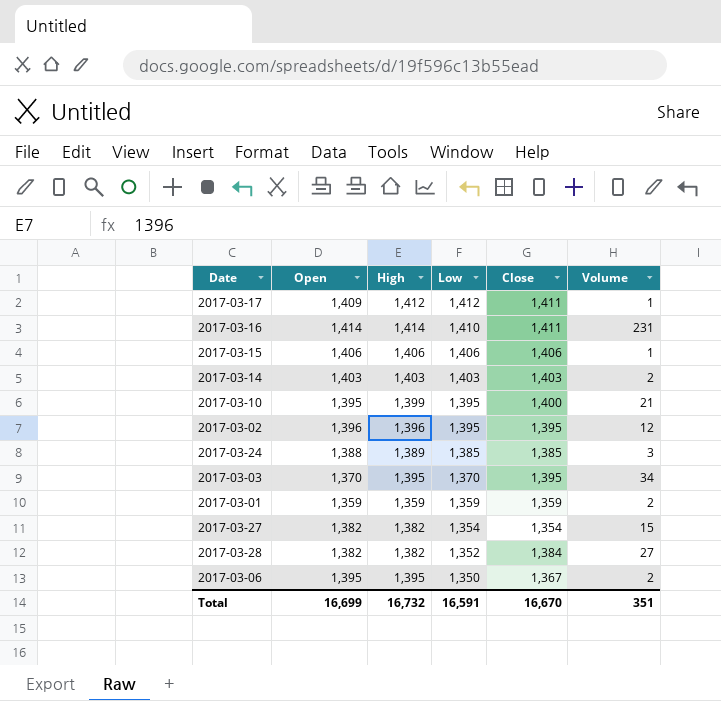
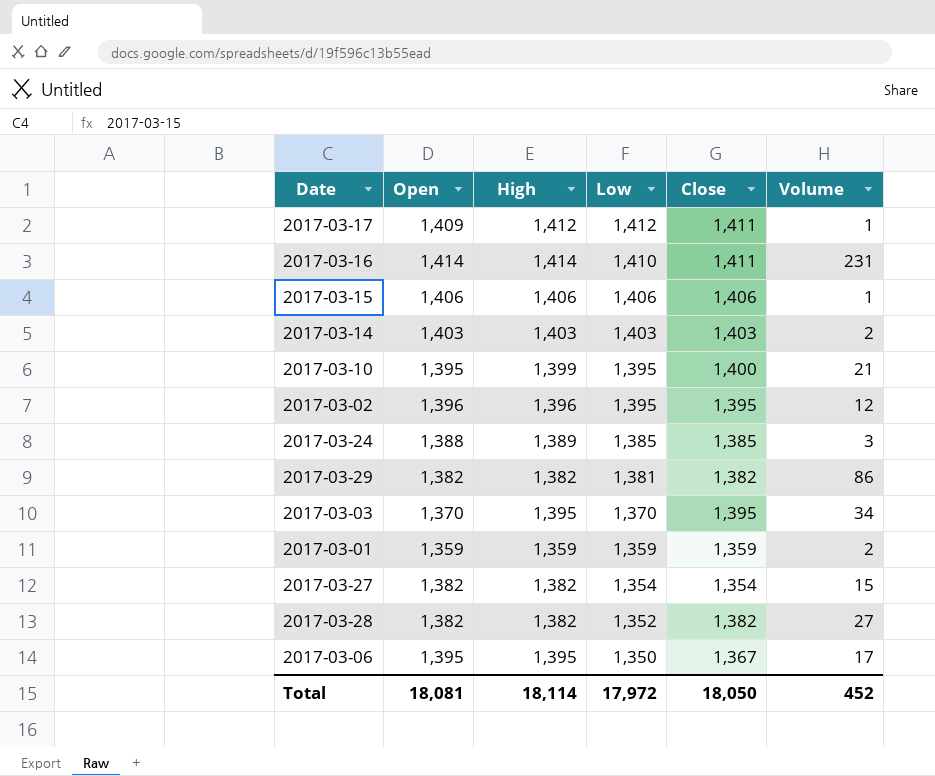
row 2017-03-29: none -> 1,382 | 1,382 | 1,381 | 1,382 | 86
2017-03-28 | Close: 1,384 -> 1,382
2017-03-06 | Volume: 2 -> 17
Total | Open: 16,699 -> 18,081
Total | High: 16,732 -> 18,114
Total | Low: 16,591 -> 17,972
Total | Close: 16,670 -> 18,050
Total | Volume: 351 -> 452

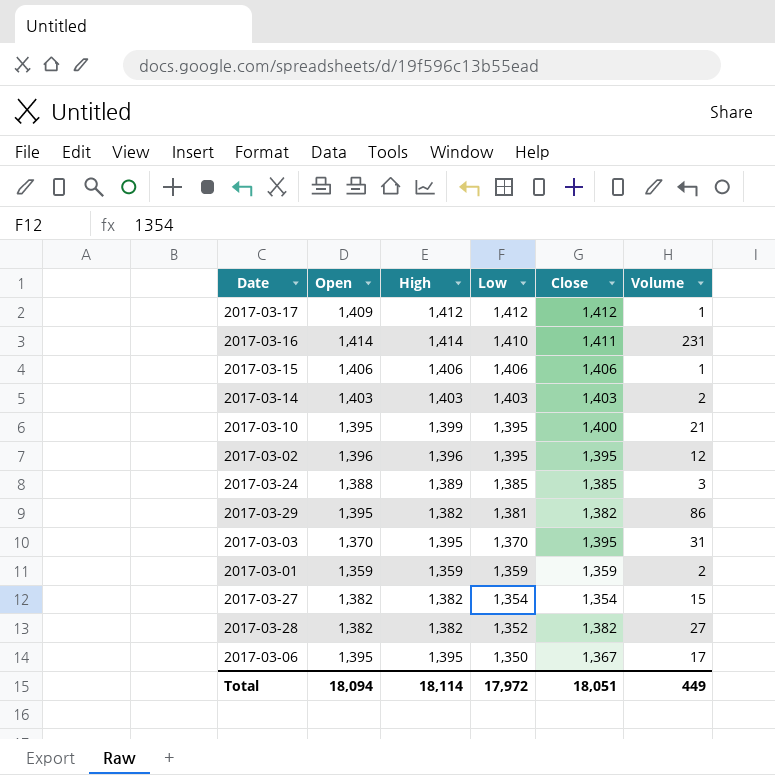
2017-03-17 | Close: 1,411 -> 1,412
2017-03-29 | Open: 1,382 -> 1,395
2017-03-03 | Volume: 34 -> 31
Total | Open: 18,081 -> 18,094
Total | Close: 18,050 -> 18,051
Total | Volume: 452 -> 449

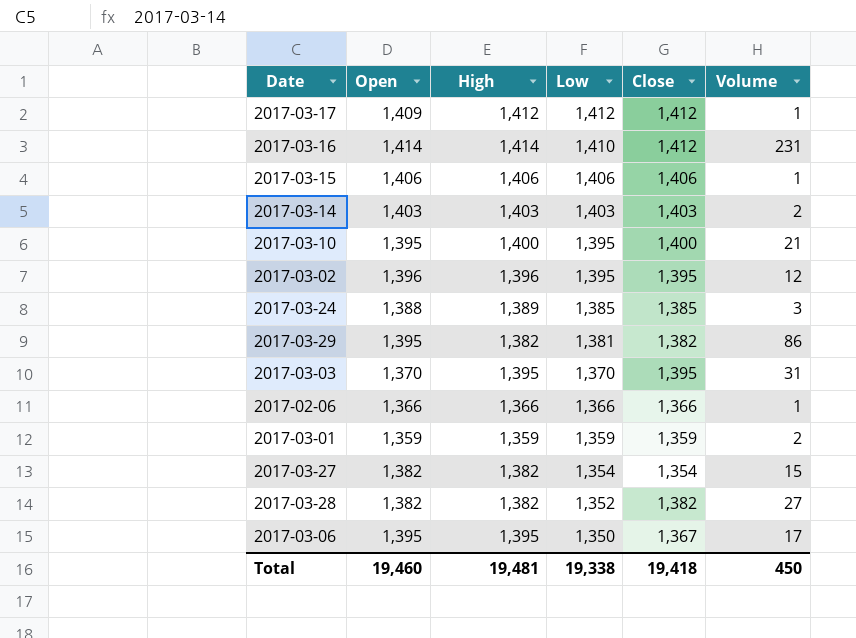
2017-03-16 | Close: 1,411 -> 1,412
2017-03-10 | High: 1,399 -> 1,400
row 2017-02-06: none -> 1,366 | 1,366 | 1,366 | 1,366 | 1
Total | Open: 18,094 -> 19,460
Total | High: 18,114 -> 19,481
Total | Low: 17,972 -> 19,338
Total | Close: 18,051 -> 19,418
Total | Volume: 449 -> 450

